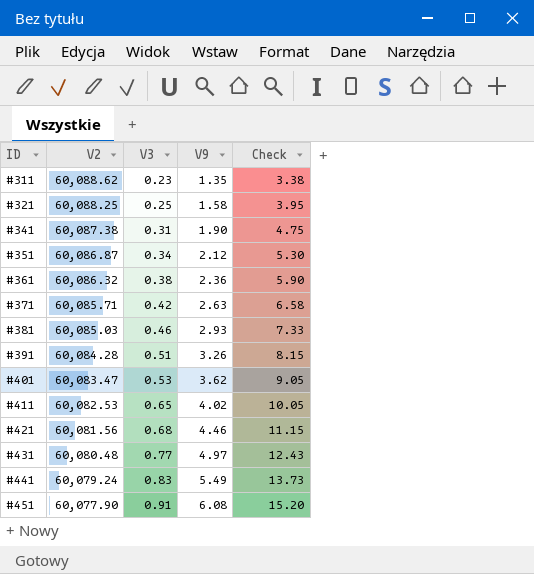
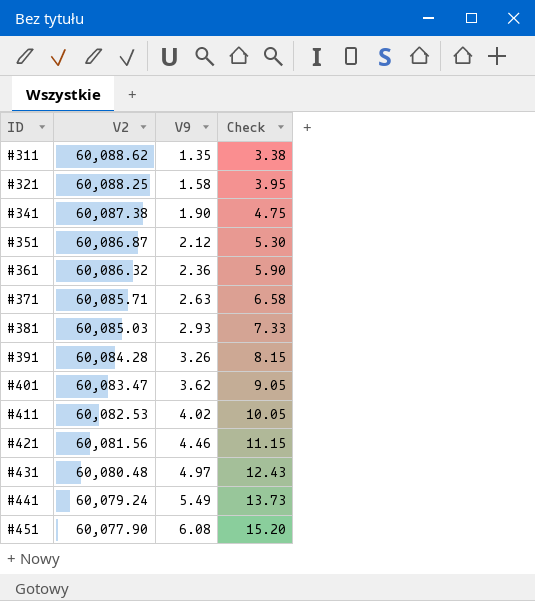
column V3 | position: 3 -> none

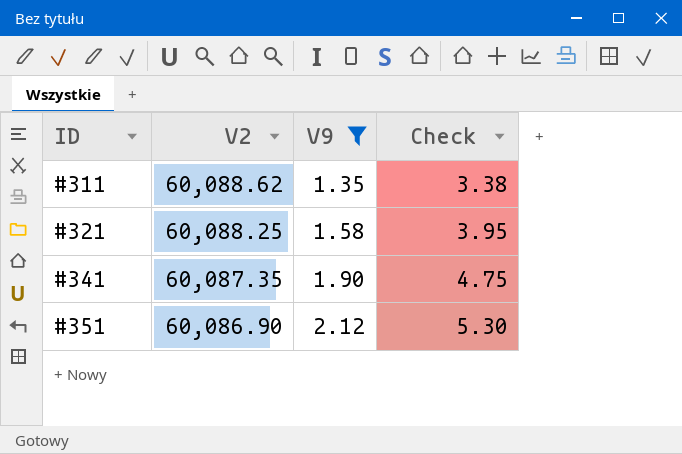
filter: none -> V9 <= 2.12
#341 | V2: 60,087.38 -> 60,087.35
#351 | V2: 60,086.87 -> 60,086.90

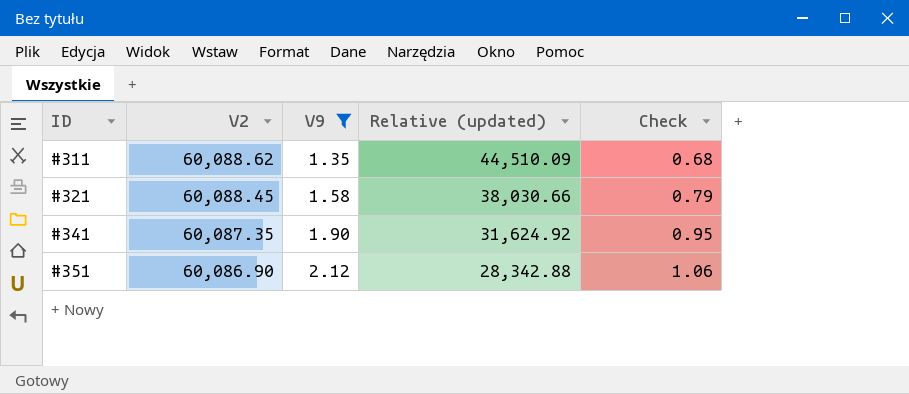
column Relative (updated) | formula: none -> [V2] / [V9]
column Check | formula: [V9] * 2.5 -> [V9] * 0.5
#321 | V2: 60,088.25 -> 60,088.45

